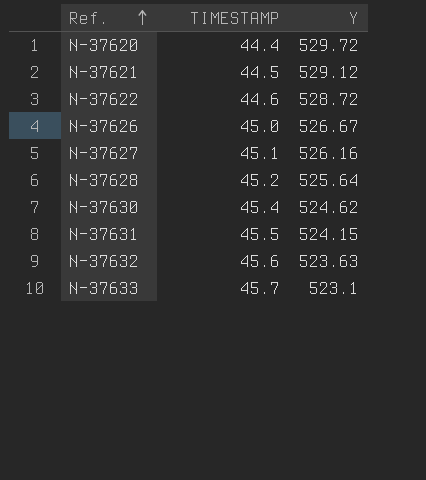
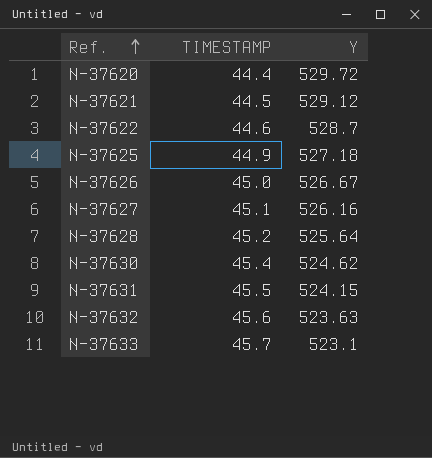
N-37622 | Y: 528.72 -> 528.7
row N-37625: none -> 44.9 | 527.18

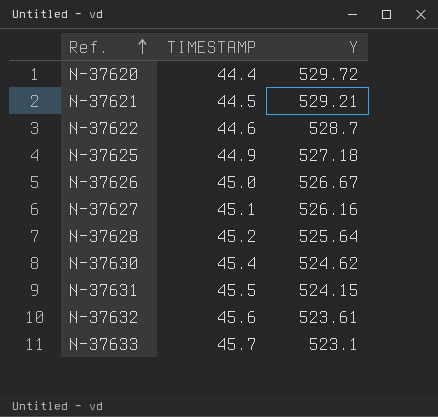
N-37621 | Y: 529.12 -> 529.21
N-37632 | Y: 523.63 -> 523.61

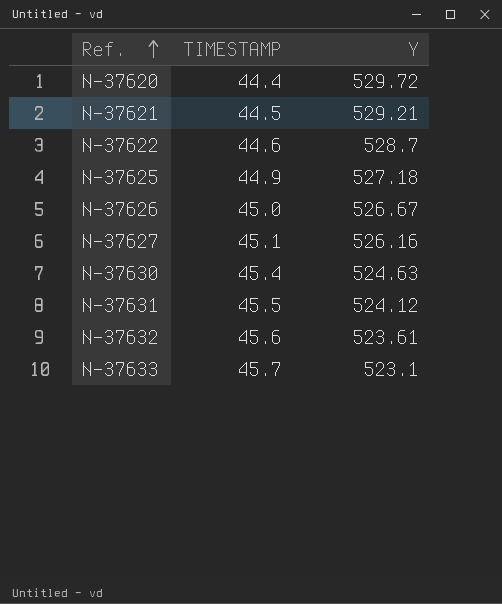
row N-37628: 45.2 | 525.64 -> none
N-37630 | Y: 524.62 -> 524.63
N-37631 | Y: 524.15 -> 524.12

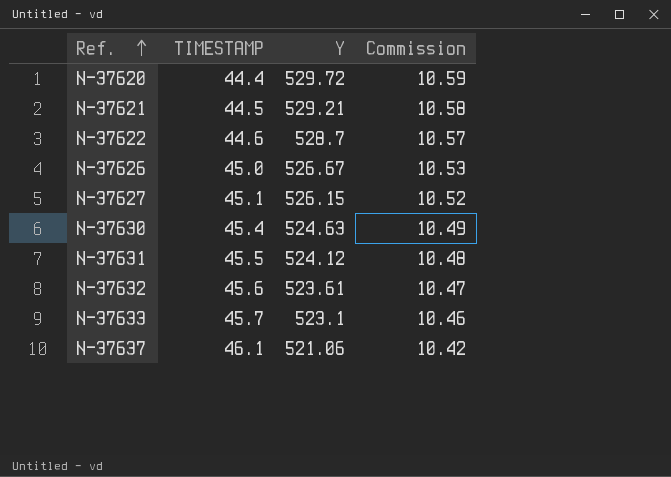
column Commission | formula: none -> [Y] * 0.02
row N-37625: 44.9 | 527.18 -> none
N-37627 | Y: 526.16 -> 526.15
row N-37637: none -> 46.1 | 521.06 | 10.42

